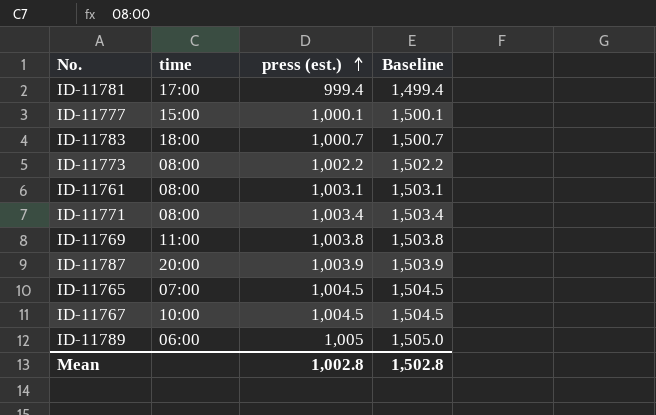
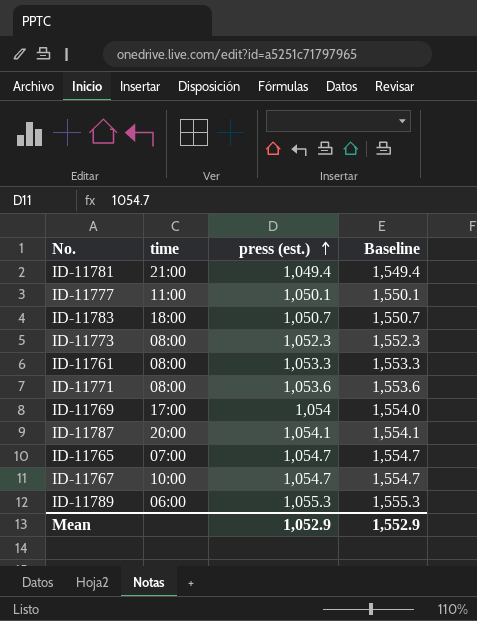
ID-11781 | time: 17:00 -> 21:00
ID-11781 | press (est.): 999.4 -> 1,049.4
ID-11781 | Baseline: 1,499.4 -> 1,549.4
ID-11777 | time: 15:00 -> 11:00
ID-11777 | press (est.): 1,000.1 -> 1,050.1
ID-11777 | Baseline: 1,500.1 -> 1,550.1
ID-11783 | press (est.): 1,000.7 -> 1,050.7
ID-11783 | Baseline: 1,500.7 -> 1,550.7
ID-11773 | press (est.): 1,002.2 -> 1,052.3
ID-11773 | Baseline: 1,502.2 -> 1,552.3
ID-11761 | press (est.): 1,003.1 -> 1,053.3
ID-11761 | Baseline: 1,503.1 -> 1,553.3
ID-11771 | press (est.): 1,003.4 -> 1,053.6
ID-11771 | Baseline: 1,503.4 -> 1,553.6
ID-11769 | time: 11:00 -> 17:00
ID-11769 | press (est.): 1,003.8 -> 1,054
ID-11769 | Baseline: 1,503.8 -> 1,554.0
ID-11787 | press (est.): 1,003.9 -> 1,054.1
ID-11787 | Baseline: 1,503.9 -> 1,554.1
ID-11765 | press (est.): 1,004.5 -> 1,054.7
ID-11765 | Baseline: 1,504.5 -> 1,554.7
ID-11767 | press (est.): 1,004.5 -> 1,054.7
ID-11767 | Baseline: 1,504.5 -> 1,554.7
ID-11789 | press (est.): 1,005 -> 1,055.3
ID-11789 | Baseline: 1,505.0 -> 1,555.3
Mean | press (est.): 1,002.8 -> 1,052.9
Mean | Baseline: 1,502.8 -> 1,552.9

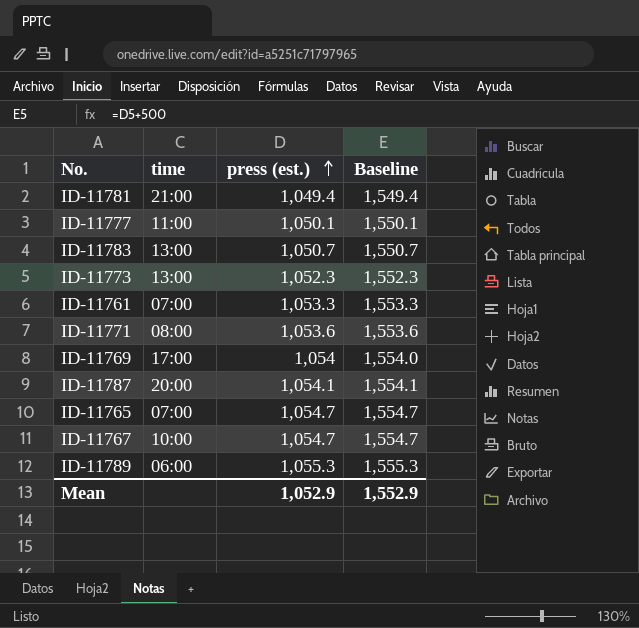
ID-11783 | time: 18:00 -> 13:00
ID-11773 | time: 08:00 -> 13:00
ID-11761 | time: 08:00 -> 07:00

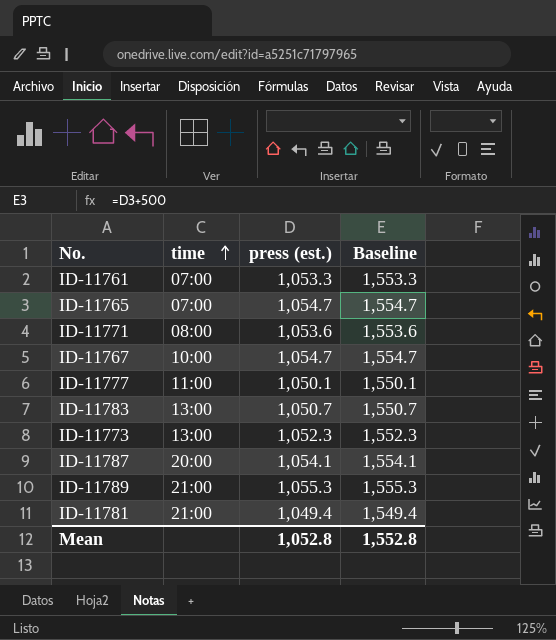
row order: press (est.) ascending -> time ascending
row ID-11769: 17:00 | 1,054 | 1,554.0 -> none
ID-11789 | time: 06:00 -> 21:00
Mean | press (est.): 1,052.9 -> 1,052.8
Mean | Baseline: 1,552.9 -> 1,552.8

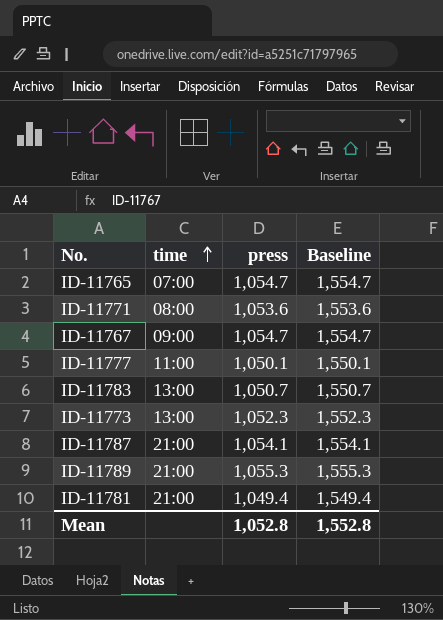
column name: press (est.) -> press
row ID-11761: 07:00 | 1,053.3 | 1,553.3 -> none
ID-11767 | time: 10:00 -> 09:00
ID-11787 | time: 20:00 -> 21:00

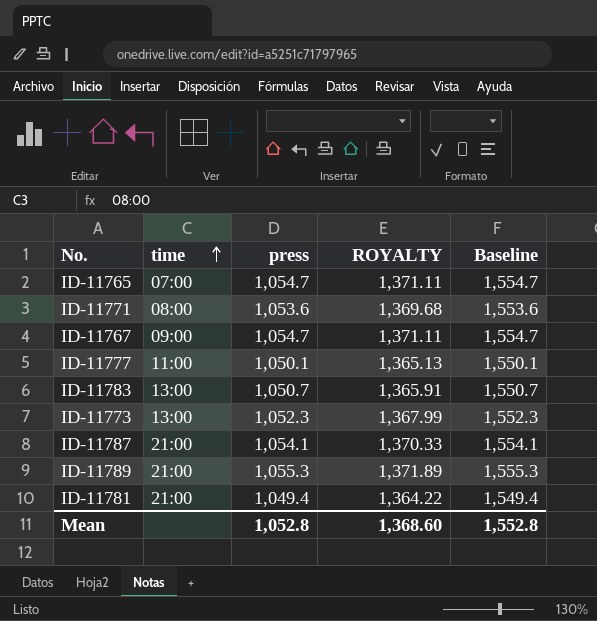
column ROYALTY | formula: none -> [press] * 1.3

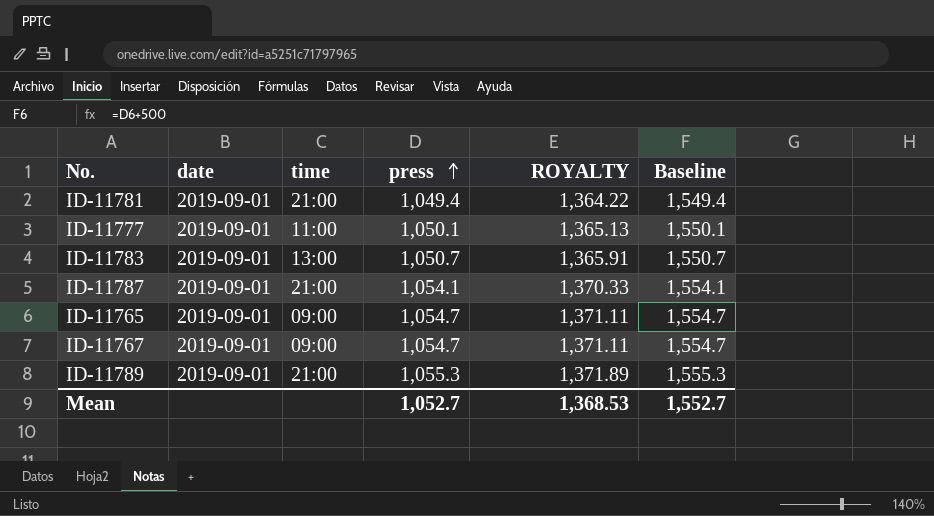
row order: time ascending -> press ascending
column date | position: none -> 2
row ID-11771: 08:00 | 1,053.6 | 1,369.68 | 1,553.6 -> none
row ID-11773: 13:00 | 1,052.3 | 1,367.99 | 1,552.3 -> none
ID-11765 | time: 07:00 -> 09:00
Mean | press: 1,052.8 -> 1,052.7
Mean | ROYALTY: 1,368.60 -> 1,368.53
Mean | Baseline: 1,552.8 -> 1,552.7

